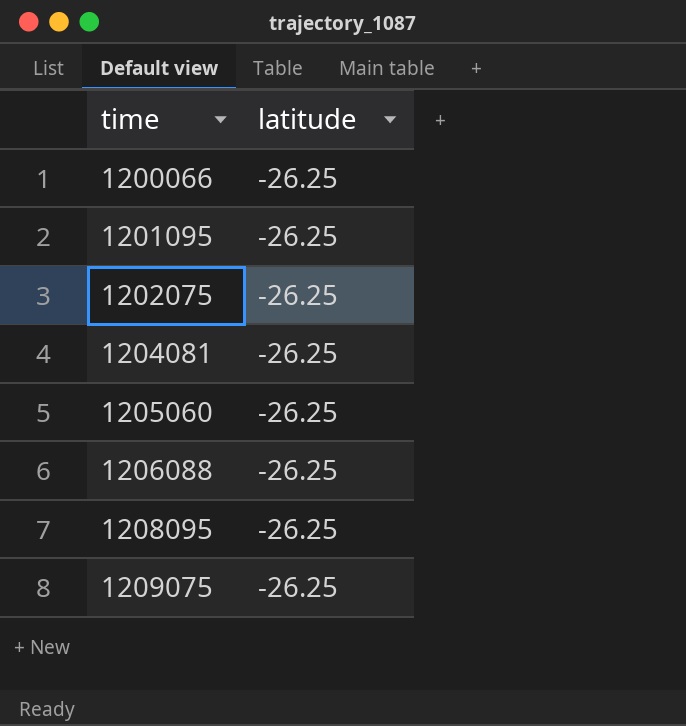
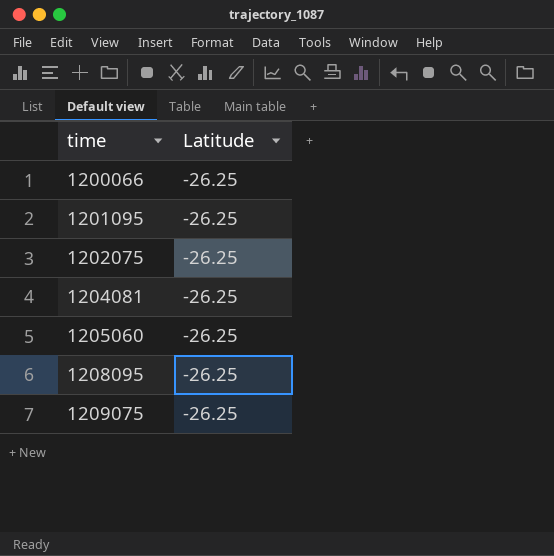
column name: latitude -> Latitude
row 1206088: -26.25 -> none

